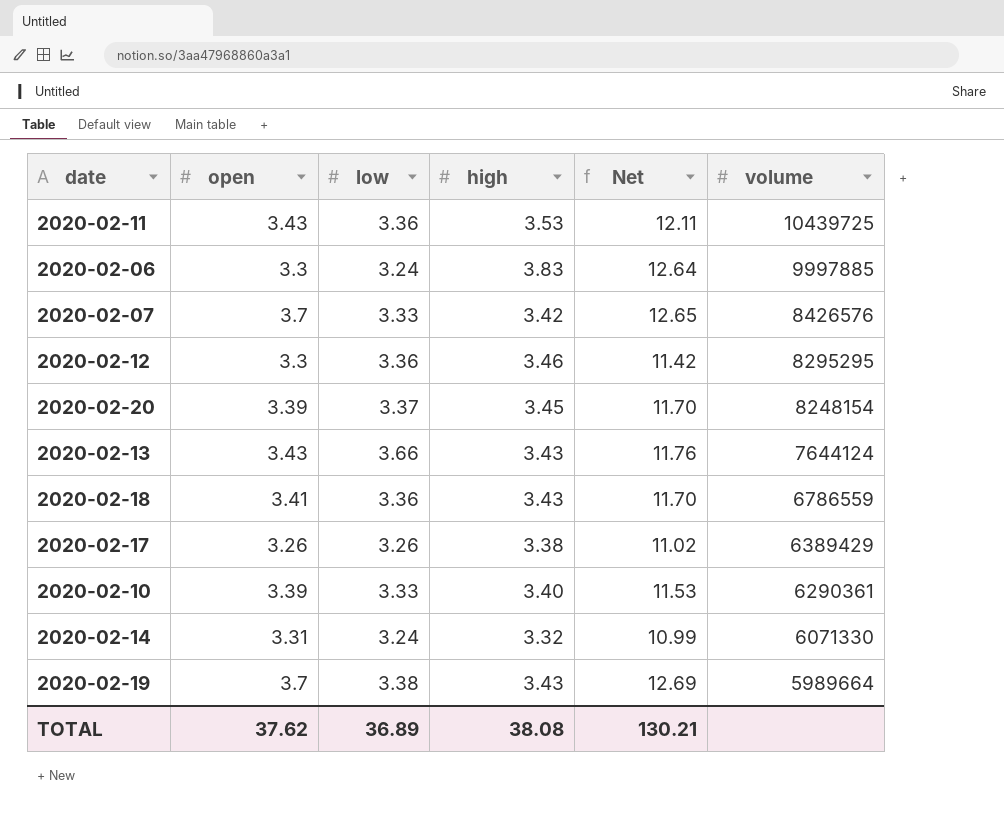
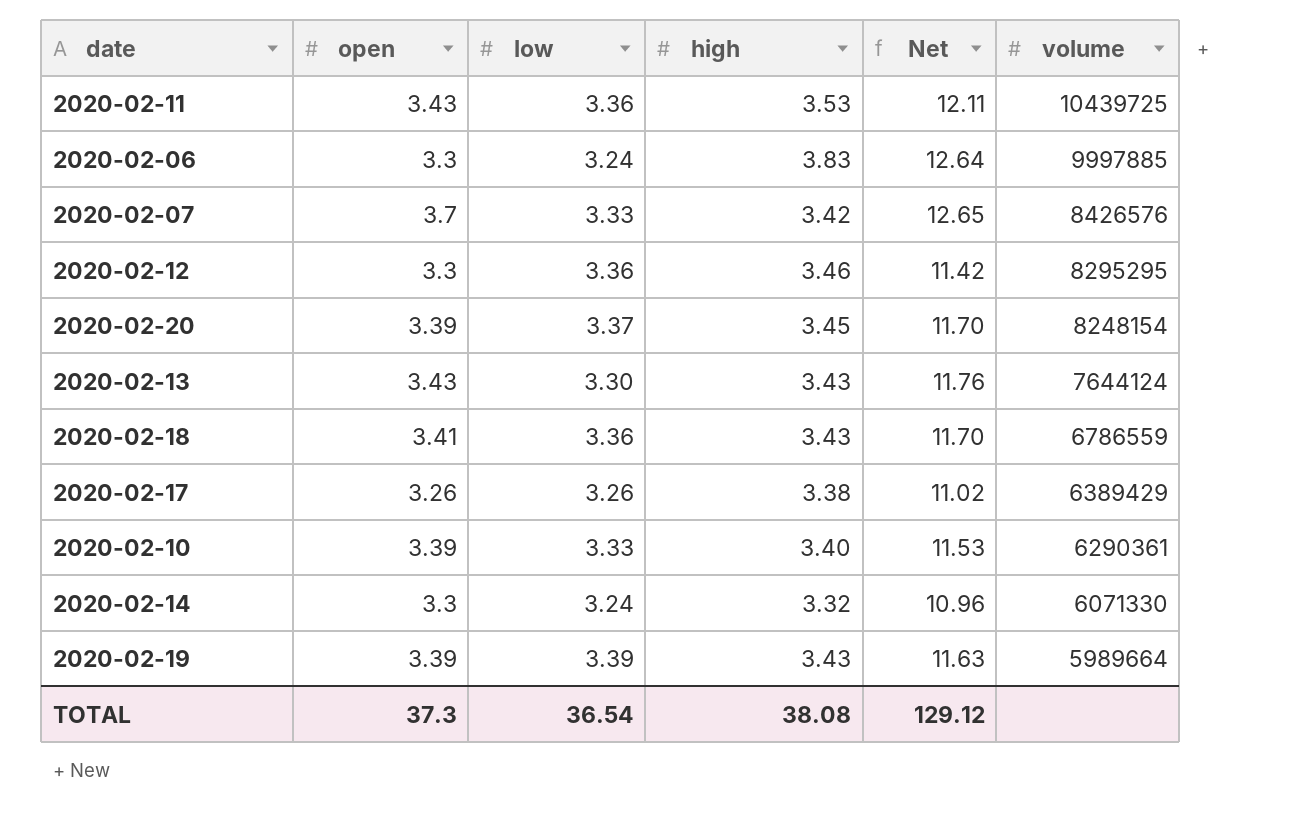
2020-02-13 | low: 3.66 -> 3.30
2020-02-14 | open: 3.31 -> 3.3
2020-02-14 | Net: 10.99 -> 10.96
2020-02-19 | open: 3.7 -> 3.39
2020-02-19 | low: 3.38 -> 3.39
2020-02-19 | Net: 12.69 -> 11.63
TOTAL | open: 37.62 -> 37.3
TOTAL | low: 36.89 -> 36.54
TOTAL | Net: 130.21 -> 129.12

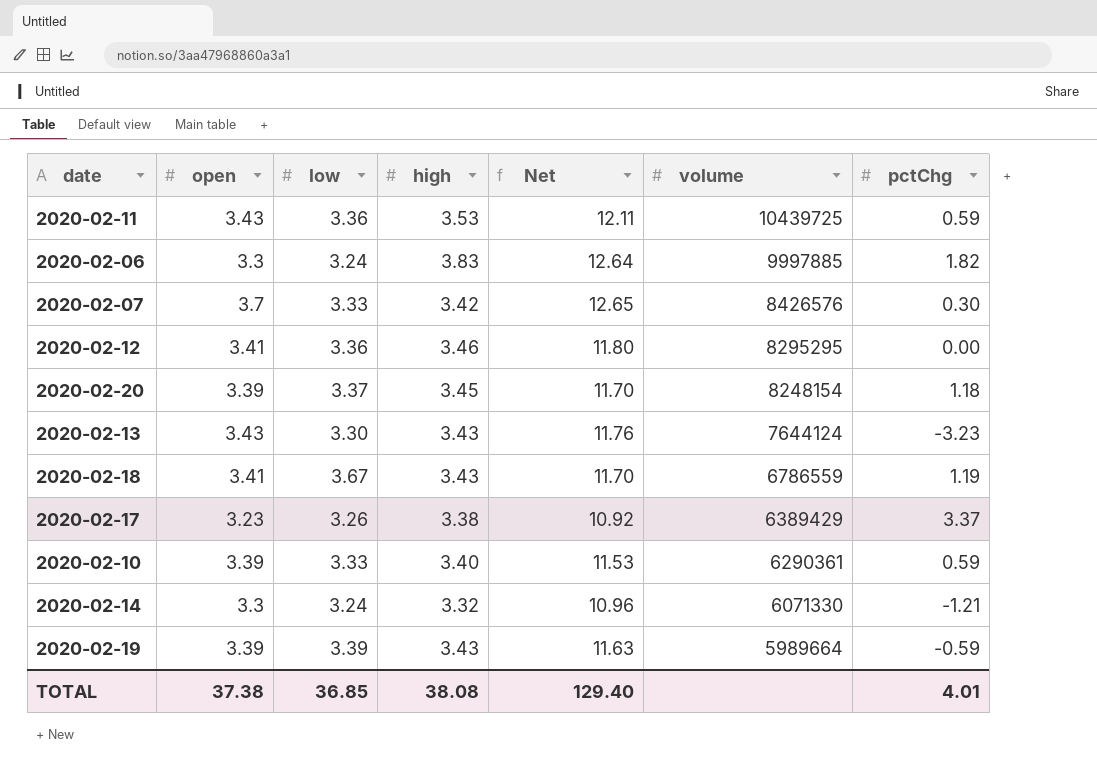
column pctChg | position: none -> 7
2020-02-12 | open: 3.3 -> 3.41
2020-02-12 | Net: 11.42 -> 11.80
2020-02-18 | low: 3.36 -> 3.67
2020-02-17 | open: 3.26 -> 3.23
2020-02-17 | Net: 11.02 -> 10.92
TOTAL | open: 37.3 -> 37.38
TOTAL | low: 36.54 -> 36.85
TOTAL | Net: 129.12 -> 129.40

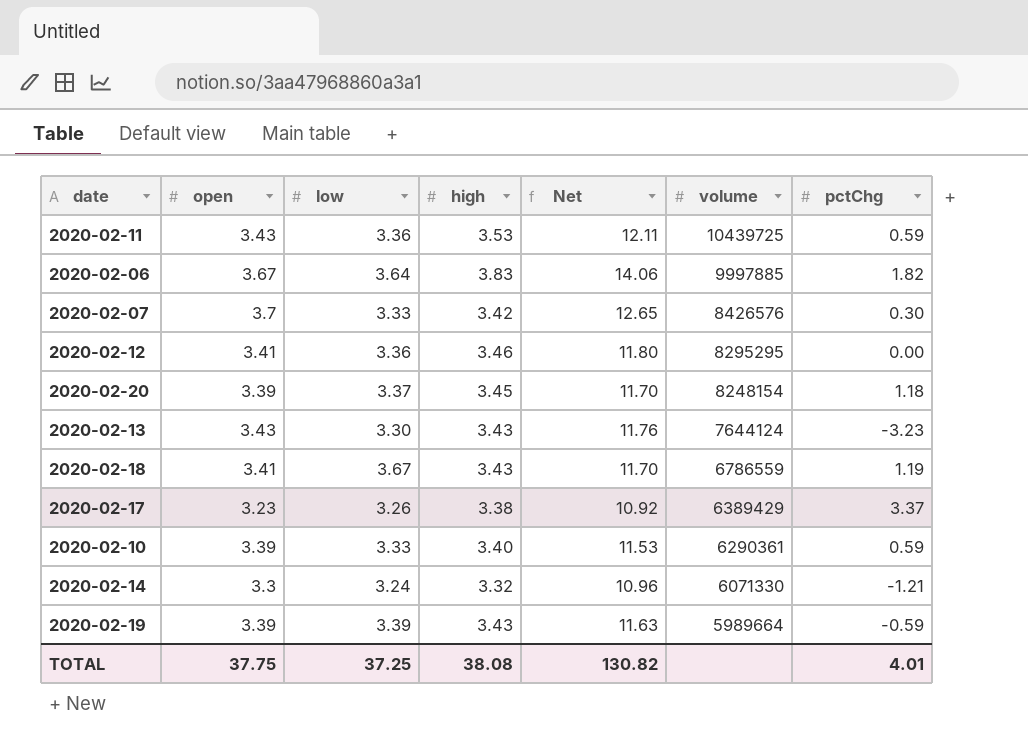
2020-02-06 | open: 3.3 -> 3.67
2020-02-06 | low: 3.24 -> 3.64
2020-02-06 | Net: 12.64 -> 14.06
TOTAL | open: 37.38 -> 37.75
TOTAL | low: 36.85 -> 37.25
TOTAL | Net: 129.40 -> 130.82

